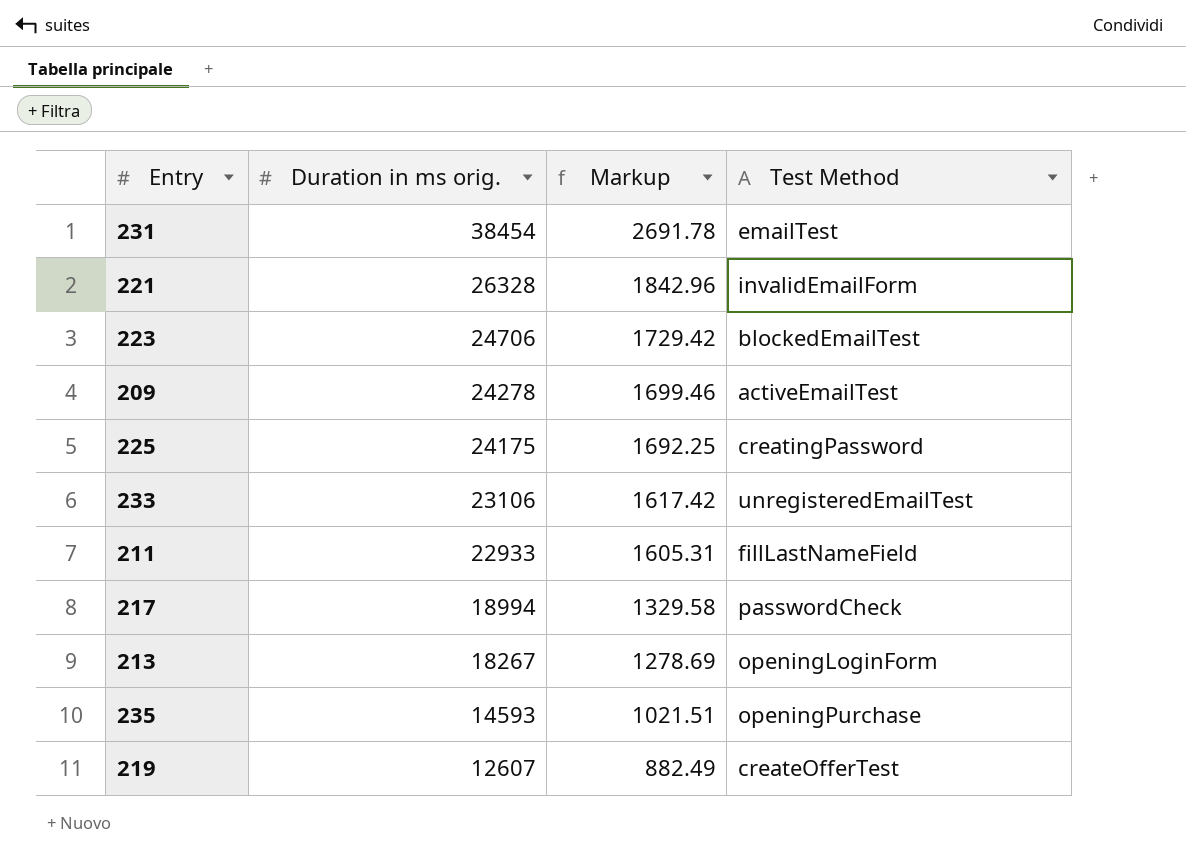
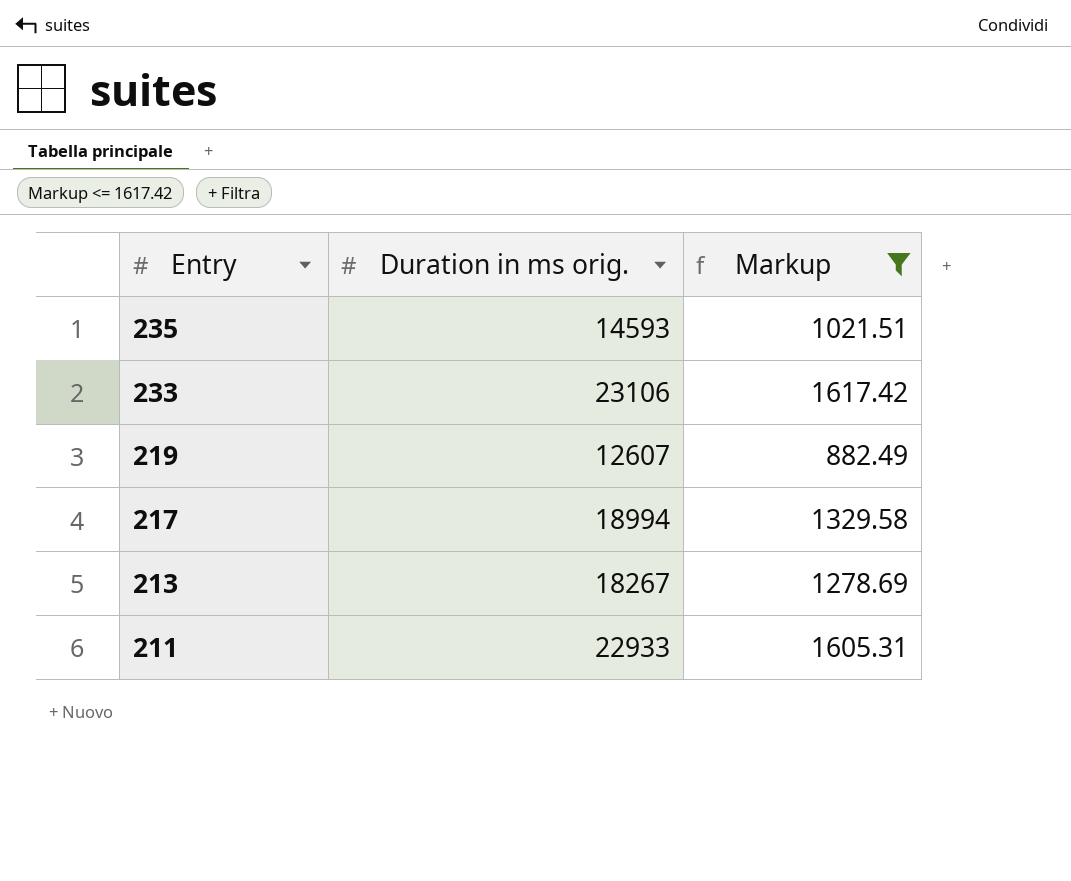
filter: none -> Markup <= 1617.42
row order: Duration in ms orig. descending -> Entry descending
column Test Method | position: 4 -> none

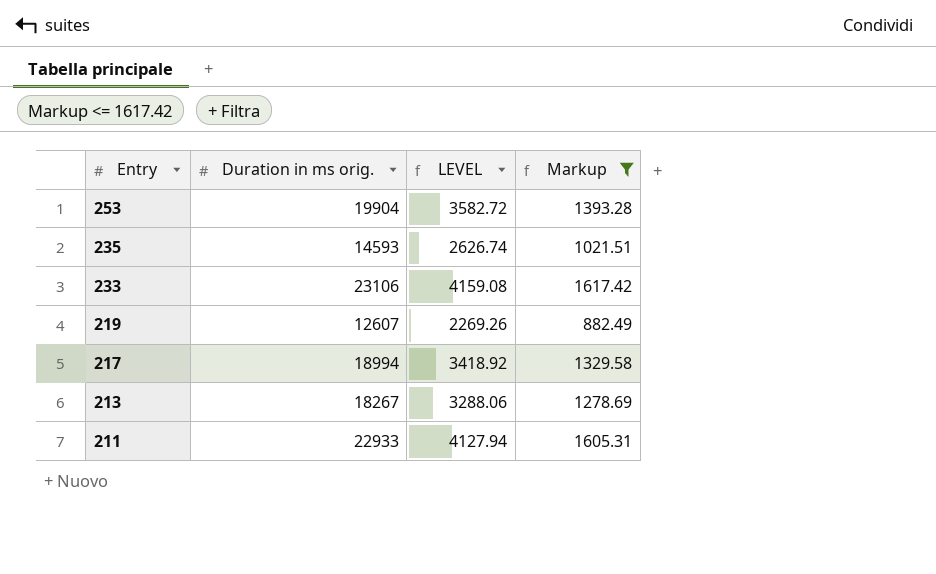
column LEVEL | formula: none -> [Duration in ms orig.] * 0.18
row 253: none -> 19904 | 3582.72 | 1393.28

